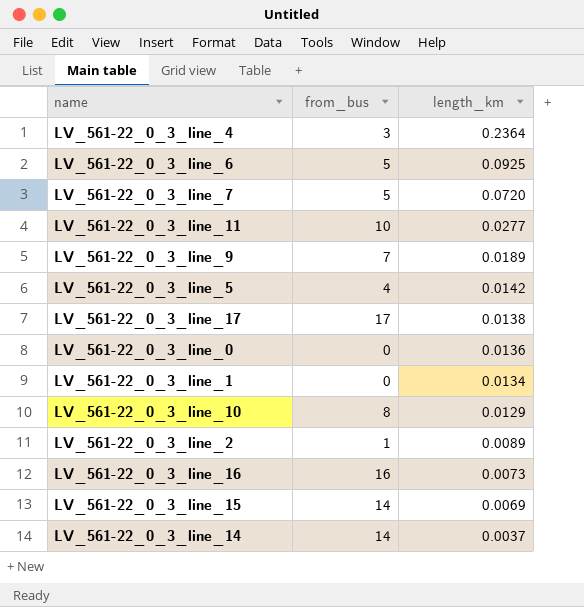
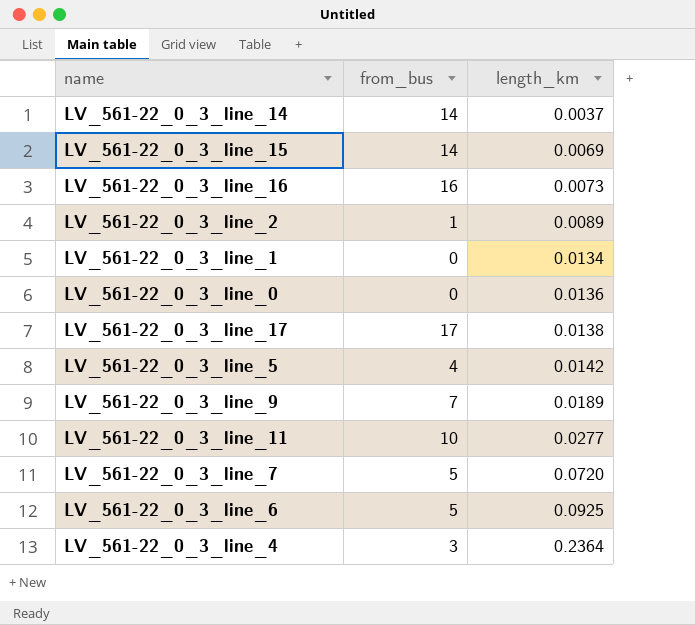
row order: length_km descending -> length_km ascending
row LV_561-22_0_3_line_10: 8 | 0.0129 -> none

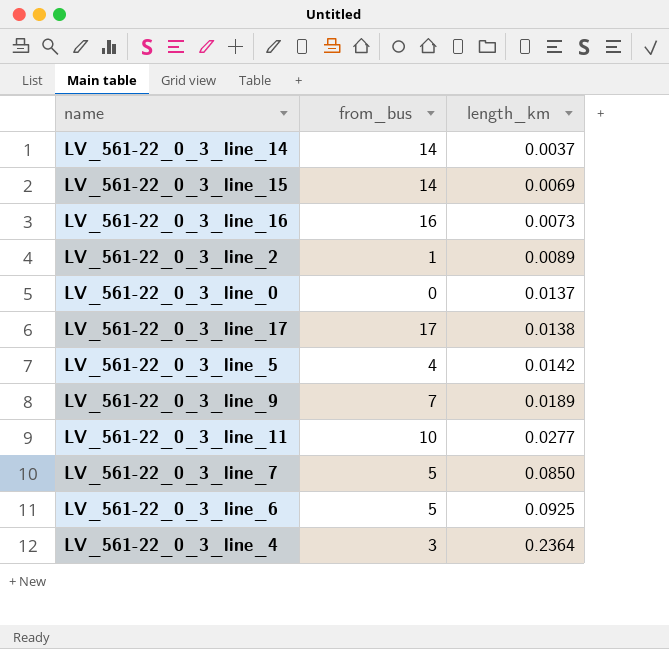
row LV_561-22_0_3_line_1: 0 | 0.0134 -> none
LV_561-22_0_3_line_0 | length_km: 0.0136 -> 0.0137
LV_561-22_0_3_line_7 | length_km: 0.0720 -> 0.0850

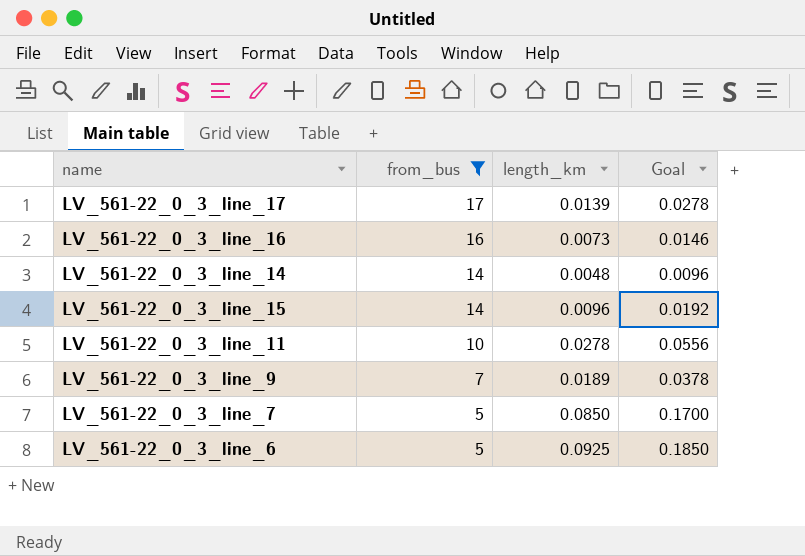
filter: none -> from_bus >= 5
row order: length_km ascending -> from_bus descending
column Goal | formula: none -> [length_km] * 2
LV_561-22_0_3_line_17 | length_km: 0.0138 -> 0.0139
LV_561-22_0_3_line_14 | length_km: 0.0037 -> 0.0048
LV_561-22_0_3_line_15 | length_km: 0.0069 -> 0.0096
LV_561-22_0_3_line_11 | length_km: 0.0277 -> 0.0278

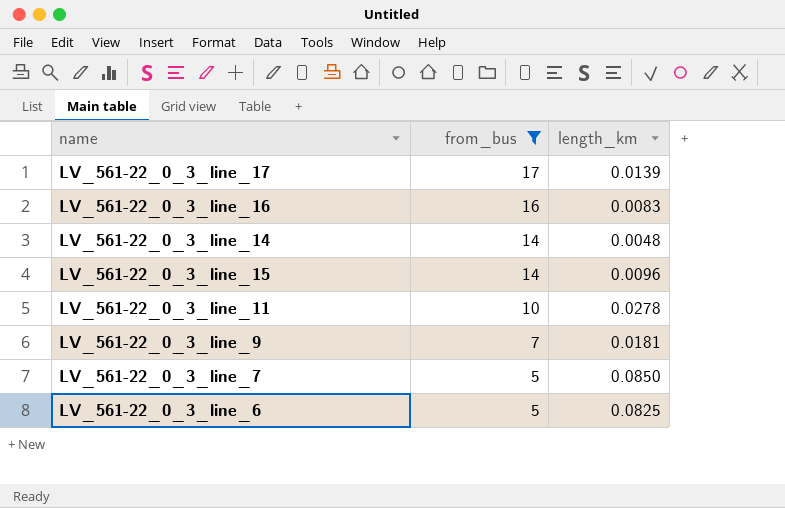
column Goal | formula: [length_km] * 2 -> none
LV_561-22_0_3_line_16 | length_km: 0.0073 -> 0.0083
LV_561-22_0_3_line_9 | length_km: 0.0189 -> 0.0181
LV_561-22_0_3_line_6 | length_km: 0.0925 -> 0.0825

